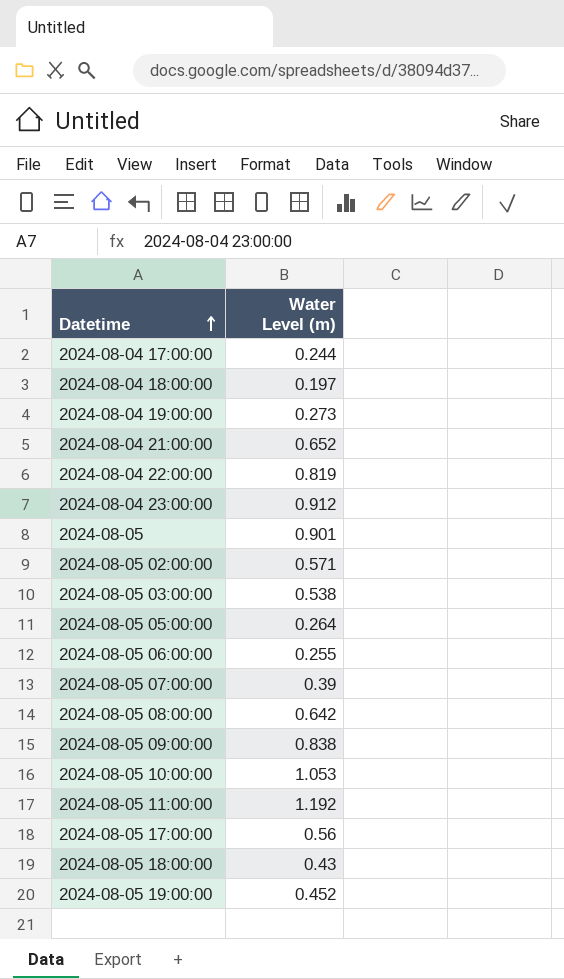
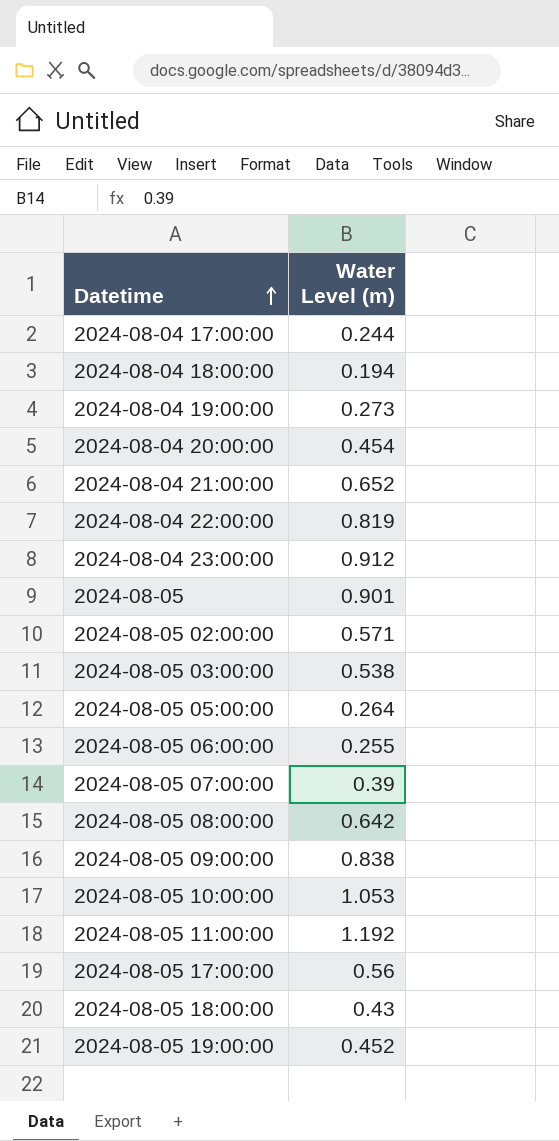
2024-08-04 18:00:00 | Water Level (m): 0.197 -> 0.194
row 2024-08-04 20:00:00: none -> 0.454

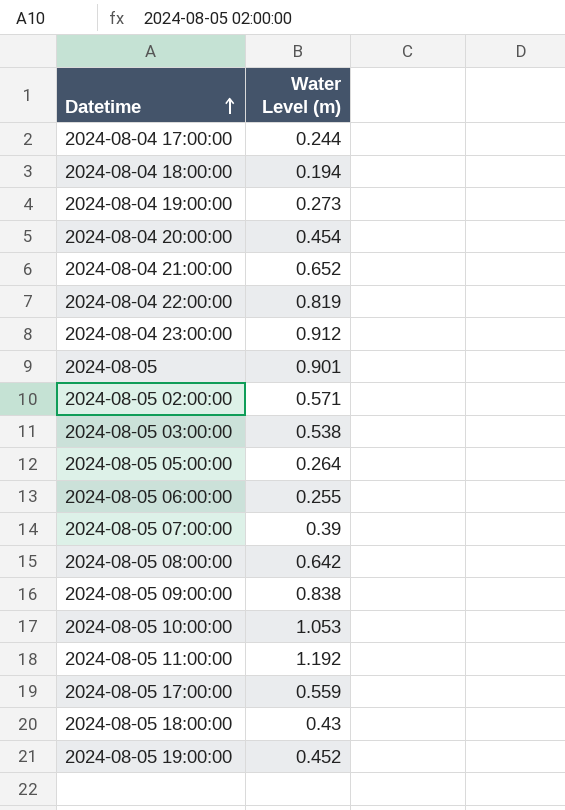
2024-08-05 17:00:00 | Water Level (m): 0.56 -> 0.559

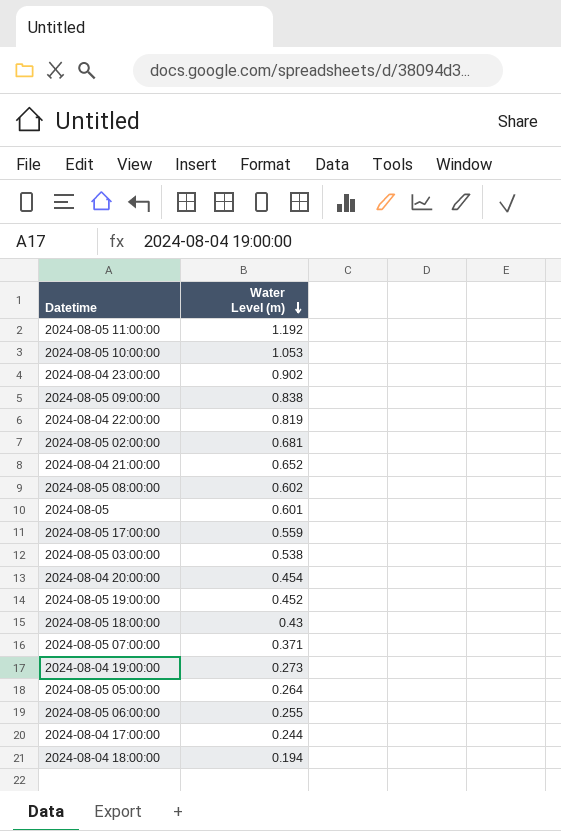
row order: Datetime ascending -> Water Level (m) descending
2024-08-04 23:00:00 | Water Level (m): 0.912 -> 0.902
2024-08-05 02:00:00 | Water Level (m): 0.571 -> 0.681
2024-08-05 08:00:00 | Water Level (m): 0.642 -> 0.602
2024-08-05 | Water Level (m): 0.901 -> 0.601
2024-08-05 07:00:00 | Water Level (m): 0.39 -> 0.371

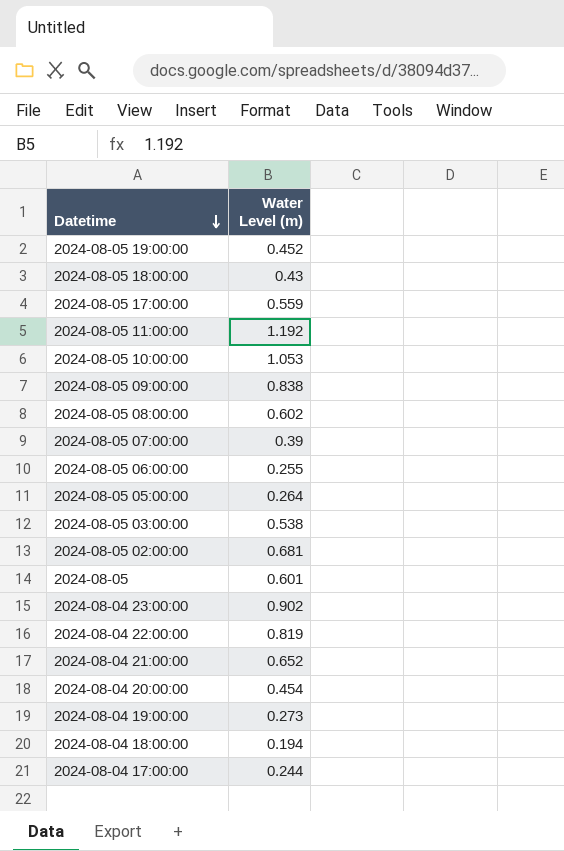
row order: Water Level (m) descending -> Datetime descending
2024-08-05 07:00:00 | Water Level (m): 0.371 -> 0.39

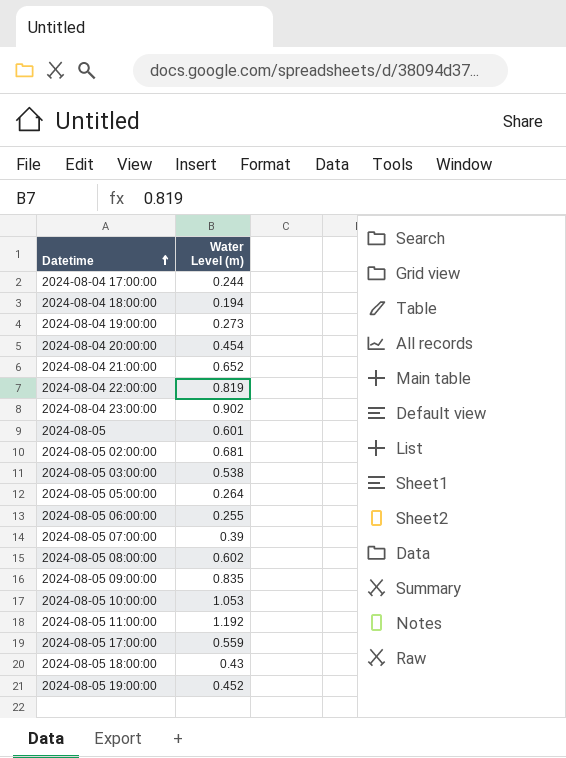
row order: Datetime descending -> Datetime ascending
2024-08-05 09:00:00 | Water Level (m): 0.838 -> 0.835

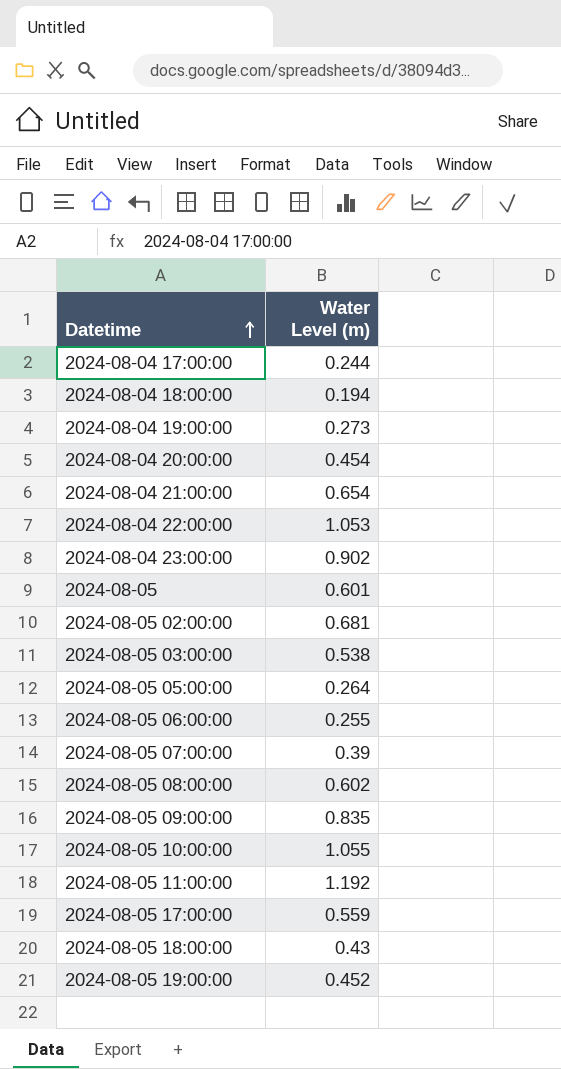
2024-08-04 21:00:00 | Water Level (m): 0.652 -> 0.654
2024-08-04 22:00:00 | Water Level (m): 0.819 -> 1.053
2024-08-05 10:00:00 | Water Level (m): 1.053 -> 1.055

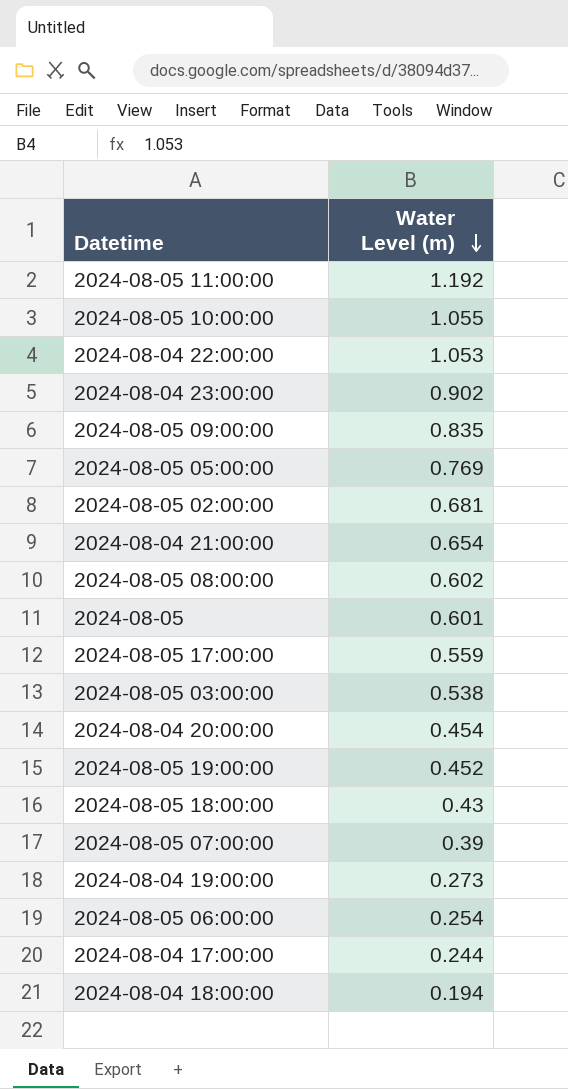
row order: Datetime ascending -> Water Level (m) descending
2024-08-05 05:00:00 | Water Level (m): 0.264 -> 0.769
2024-08-05 06:00:00 | Water Level (m): 0.255 -> 0.254

